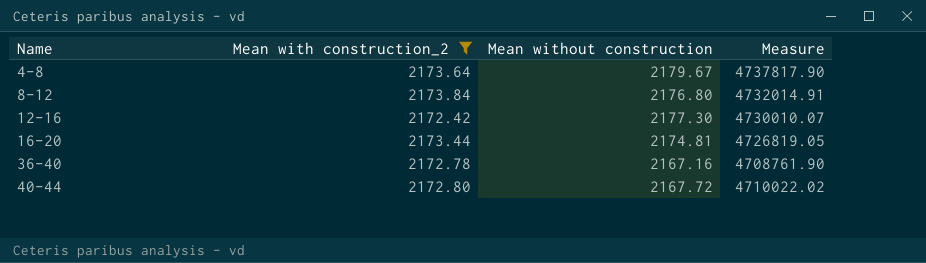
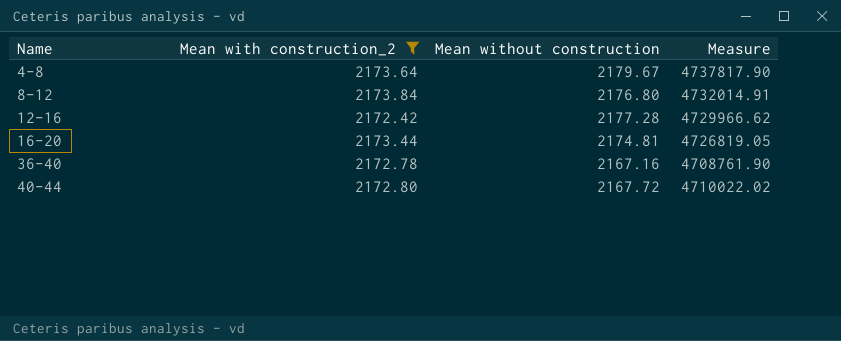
12-16 | Mean without construction: 2177.30 -> 2177.28
12-16 | Measure: 4730010.07 -> 4729966.62

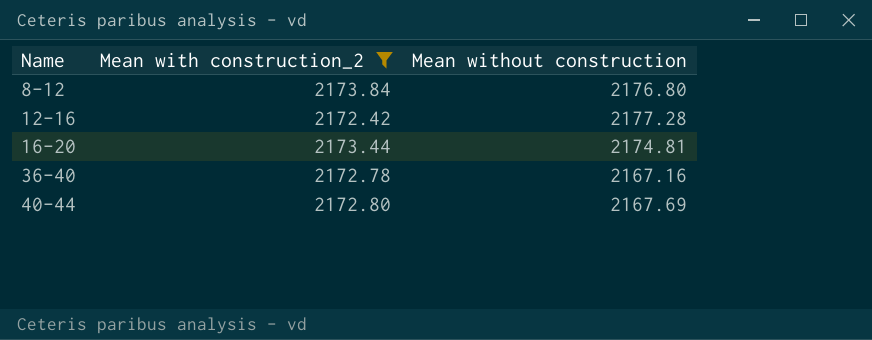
column Measure | formula: [Mean with construction_2] * [Mean without construction] -> none
row 4-8: 2173.64 | 2179.67 | 4737817.90 -> none
40-44 | Mean without construction: 2167.72 -> 2167.69

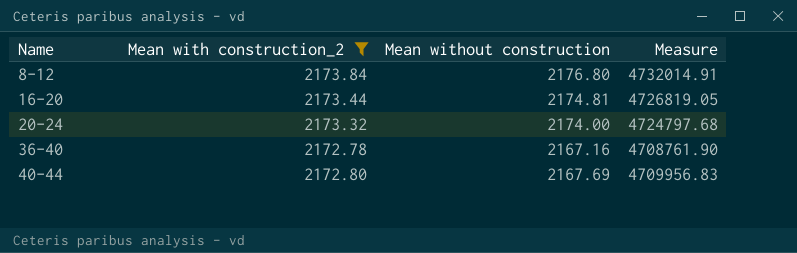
column Measure | formula: none -> [Mean with construction_2] * [Mean without construction]
row 12-16: 2172.42 | 2177.28 -> none
row 20-24: none -> 2173.32 | 2174.00 | 4724797.68

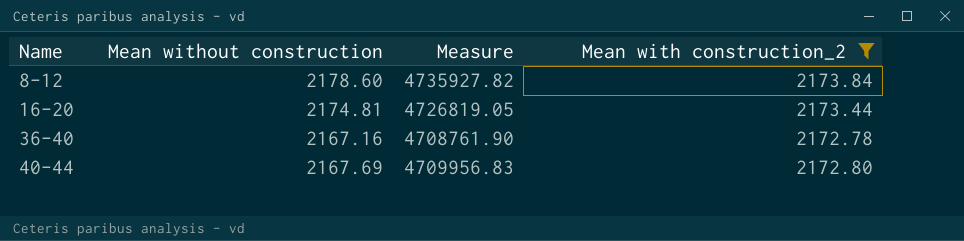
column Mean with construction_2 | position: 2 -> 4
row 20-24: 2173.32 | 2174.00 | 4724797.68 -> none
8-12 | Mean without construction: 2176.80 -> 2178.60
8-12 | Measure: 4732014.91 -> 4735927.82

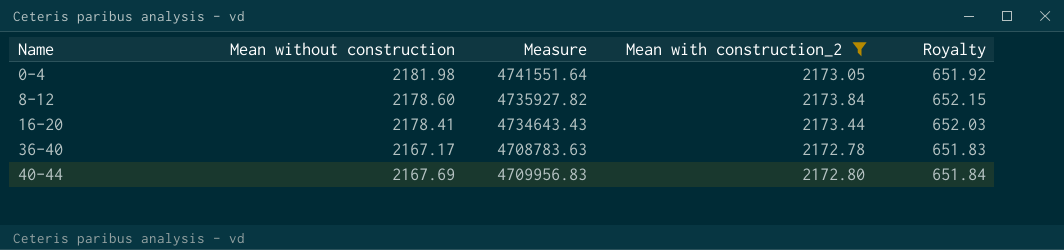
column Royalty | formula: none -> [Mean with construction_2] * 0.3
row 0-4: none -> 2181.98 | 4741551.64 | 2173.05 | 651.92
16-20 | Mean without construction: 2174.81 -> 2178.41
16-20 | Measure: 4726819.05 -> 4734643.43
36-40 | Mean without construction: 2167.16 -> 2167.17
36-40 | Measure: 4708761.90 -> 4708783.63

